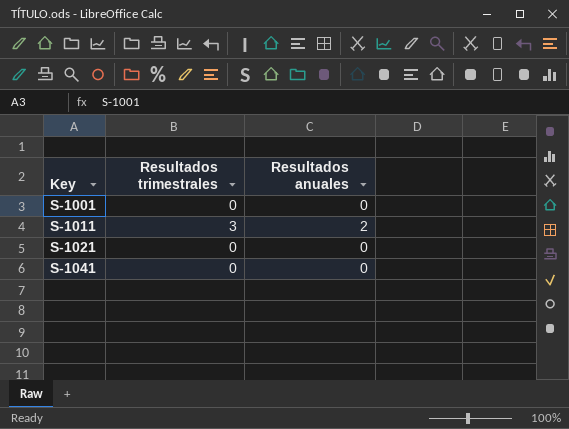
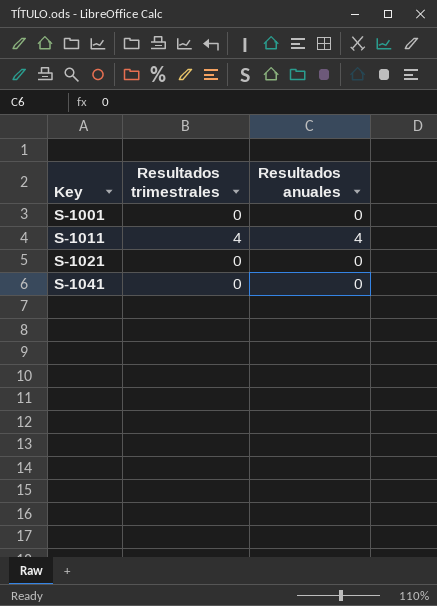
S-1011 | Resultados trimestrales: 3 -> 4
S-1011 | Resultados anuales: 2 -> 4

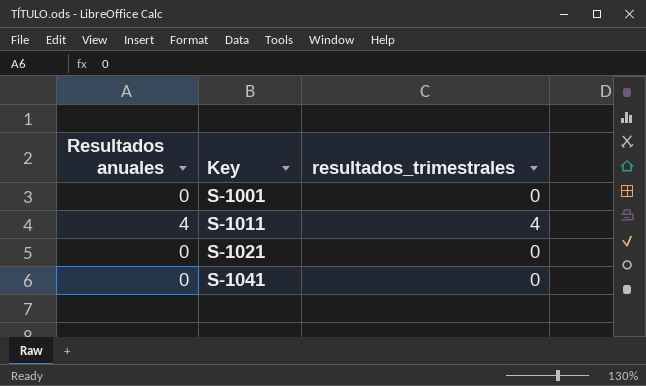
column Resultados anuales | position: 3 -> 1
column name: Resultados trimestrales -> resultados_trimestrales

